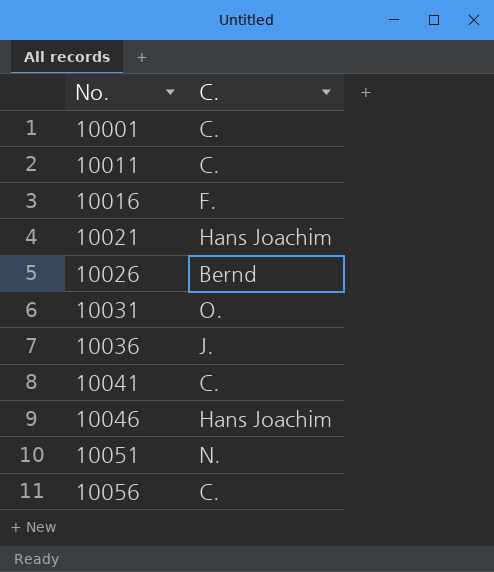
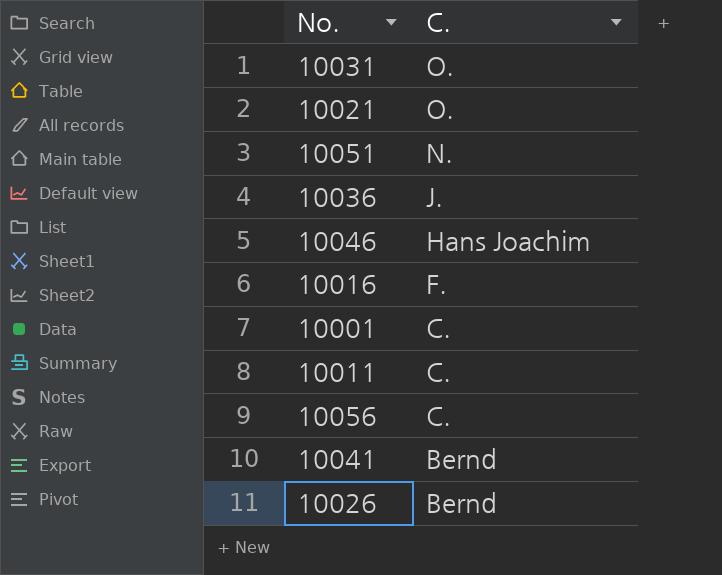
row order: No. ascending -> C. descending
10021 | C.: Hans Joachim -> O.
10041 | C.: C. -> Bernd

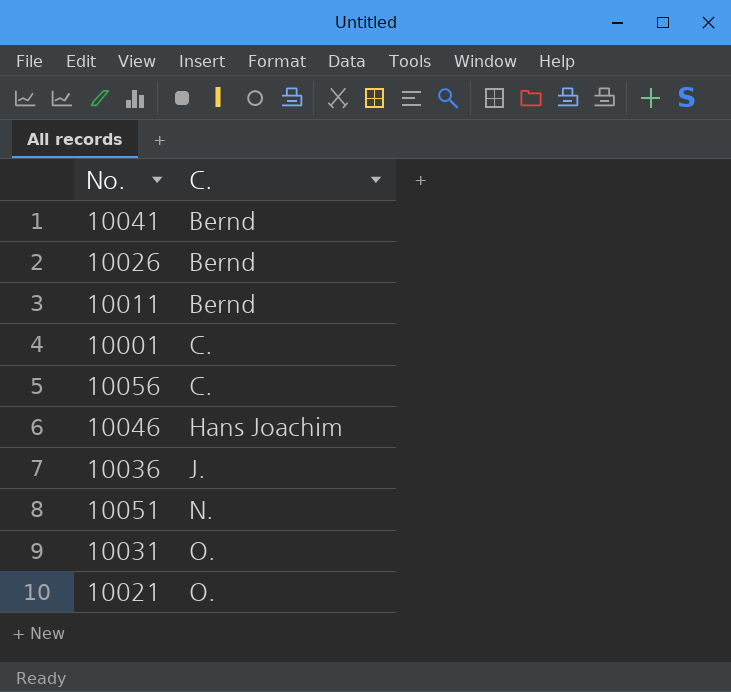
row order: C. descending -> C. ascending
row 10016: F. -> none
10011 | C.: C. -> Bernd

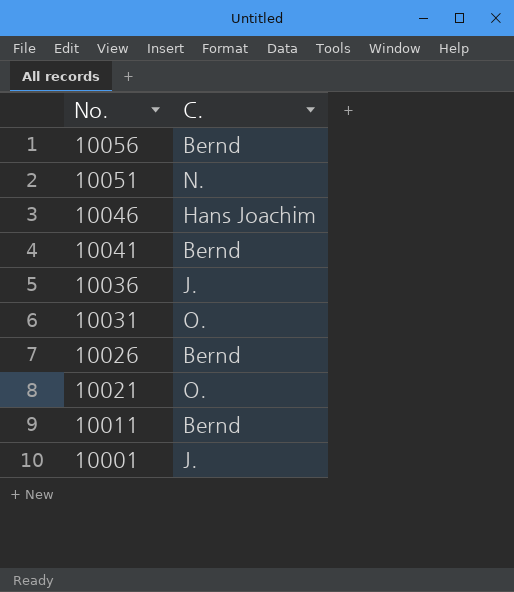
row order: C. ascending -> No. descending
10056 | C.: C. -> Bernd
10001 | C.: C. -> J.

